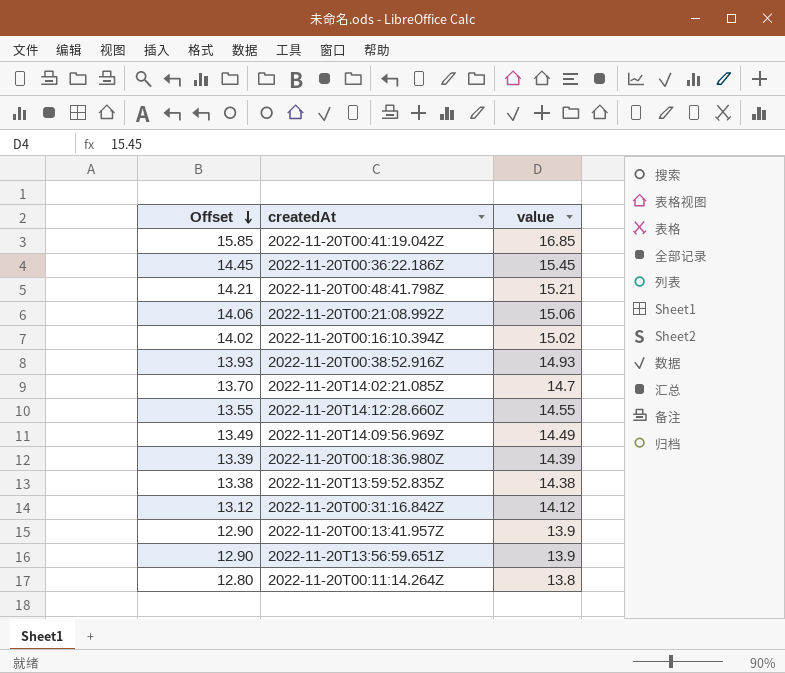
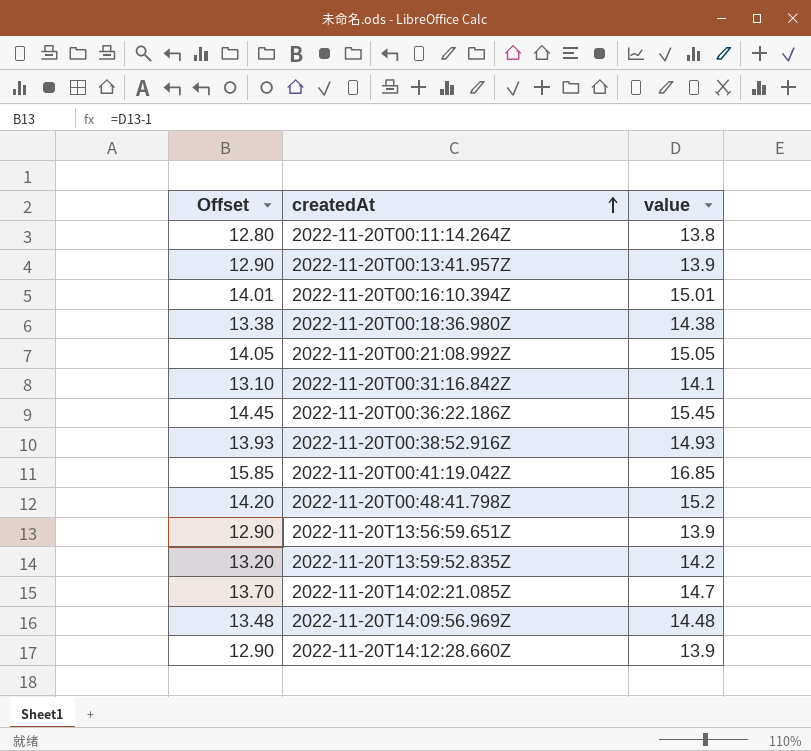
row order: Offset descending -> createdAt ascending
2022-11-20T00:16:10.394Z | Offset: 14.02 -> 14.01
2022-11-20T00:16:10.394Z | value: 15.02 -> 15.01
2022-11-20T00:18:36.980Z | Offset: 13.39 -> 13.38
2022-11-20T00:18:36.980Z | value: 14.39 -> 14.38
2022-11-20T00:21:08.992Z | Offset: 14.06 -> 14.05
2022-11-20T00:21:08.992Z | value: 15.06 -> 15.05
2022-11-20T00:31:16.842Z | Offset: 13.12 -> 13.10
2022-11-20T00:31:16.842Z | value: 14.12 -> 14.1
2022-11-20T00:48:41.798Z | Offset: 14.21 -> 14.20
2022-11-20T00:48:41.798Z | value: 15.21 -> 15.2
2022-11-20T13:59:52.835Z | Offset: 13.38 -> 13.20
2022-11-20T13:59:52.835Z | value: 14.38 -> 14.2
2022-11-20T14:09:56.969Z | Offset: 13.49 -> 13.48
2022-11-20T14:09:56.969Z | value: 14.49 -> 14.48
2022-11-20T14:12:28.660Z | Offset: 13.55 -> 12.90
2022-11-20T14:12:28.660Z | value: 14.55 -> 13.9

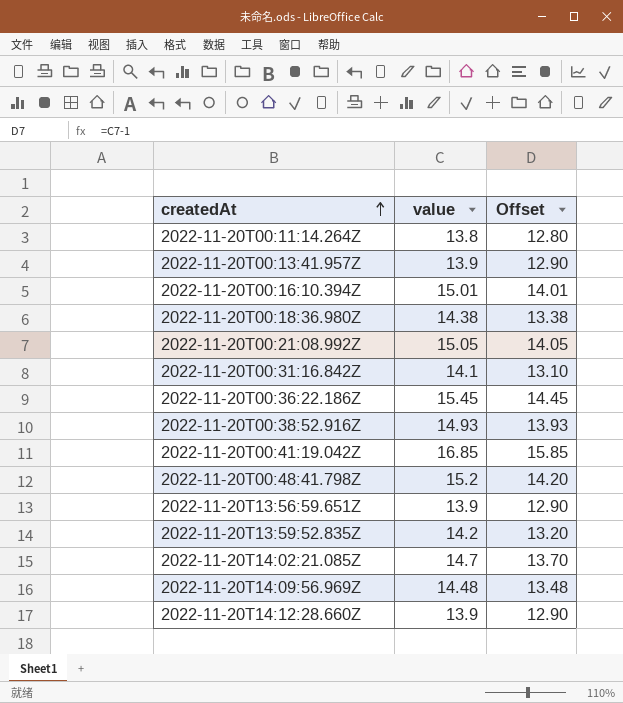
column Offset | position: 1 -> 3

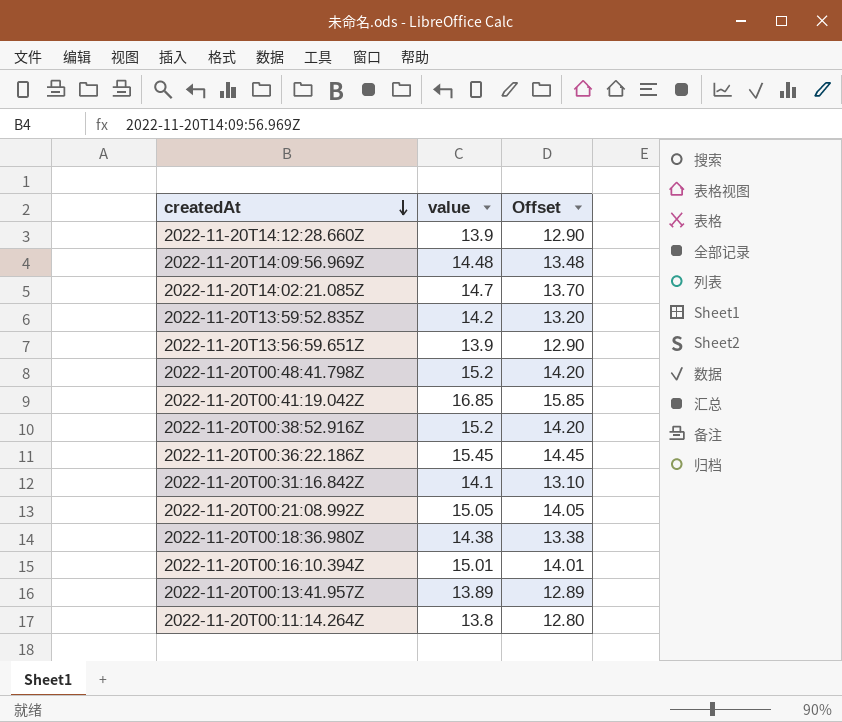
row order: createdAt ascending -> createdAt descending
2022-11-20T00:38:52.916Z | value: 14.93 -> 15.2
2022-11-20T00:38:52.916Z | Offset: 13.93 -> 14.20
2022-11-20T00:13:41.957Z | value: 13.9 -> 13.89
2022-11-20T00:13:41.957Z | Offset: 12.90 -> 12.89

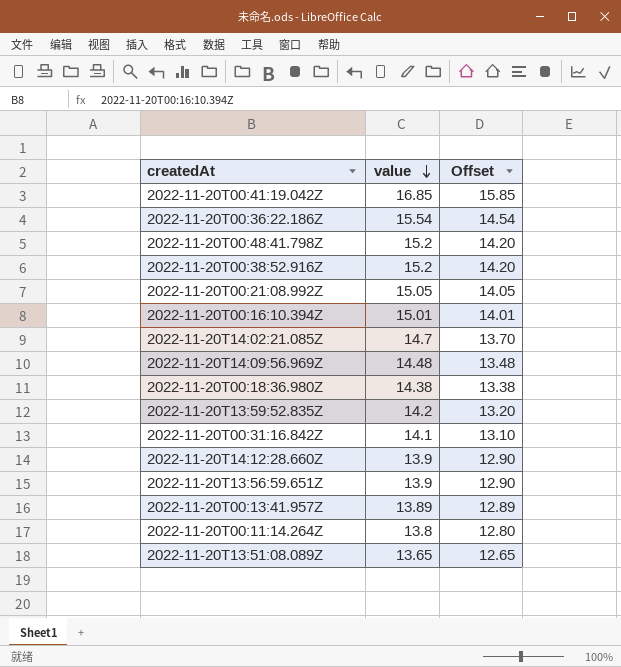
row order: createdAt descending -> value descending
2022-11-20T00:36:22.186Z | value: 15.45 -> 15.54
2022-11-20T00:36:22.186Z | Offset: 14.45 -> 14.54
row 2022-11-20T13:51:08.089Z: none -> 13.65 | 12.65

